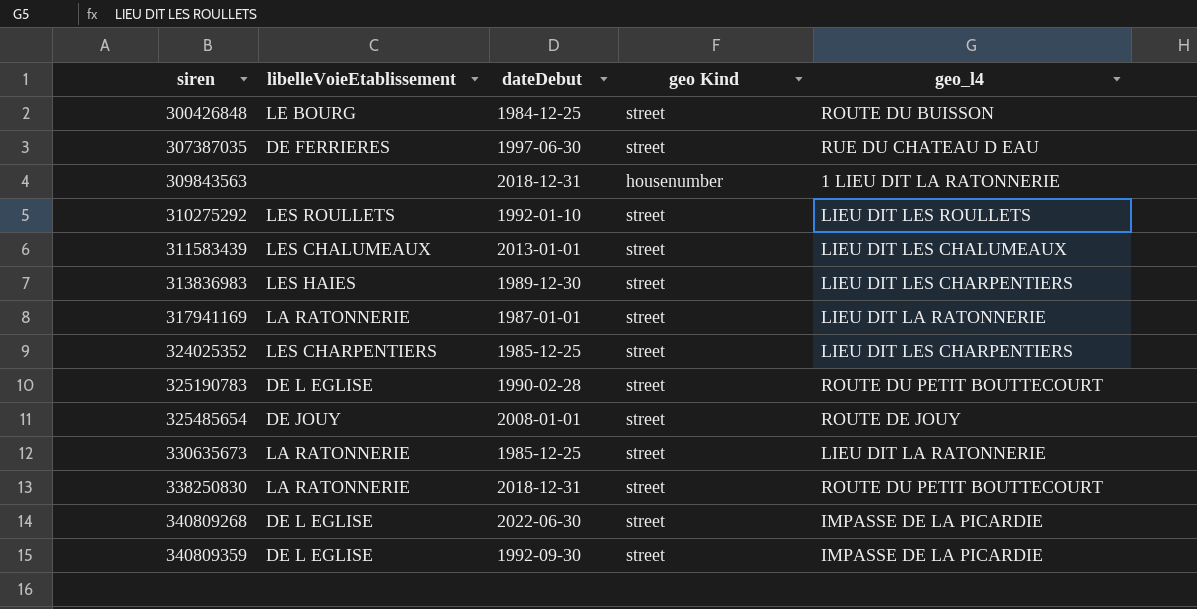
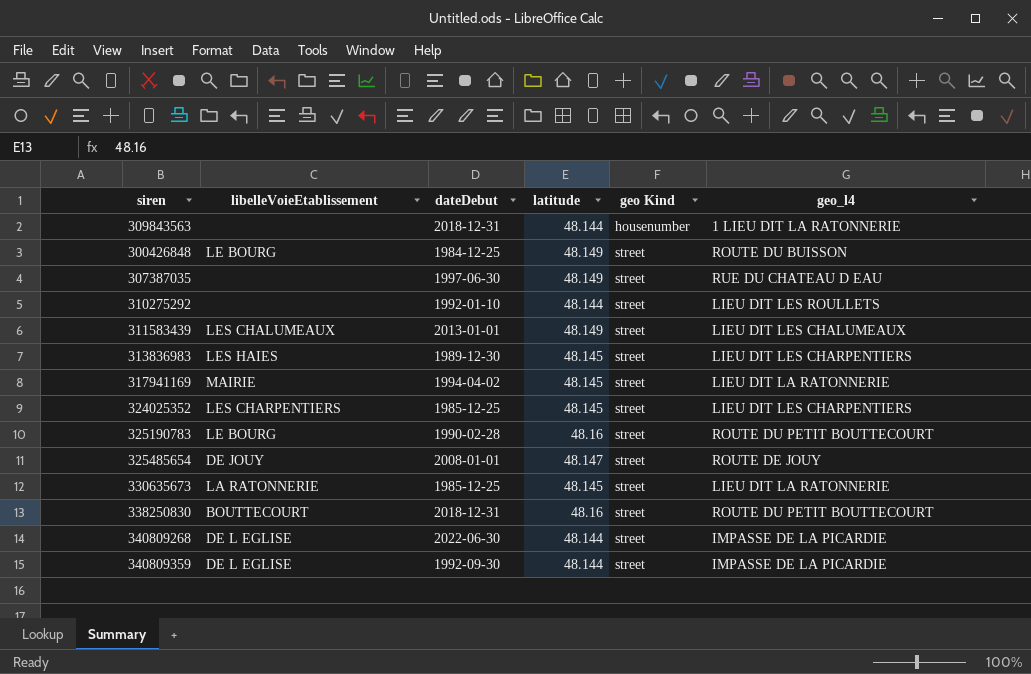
row order: siren ascending -> geo Kind ascending
column latitude | position: none -> 4
307387035 | libelleVoieEtablissement: DE FERRIERES -> none
310275292 | libelleVoieEtablissement: LES ROULLETS -> none
317941169 | libelleVoieEtablissement: LA RATONNERIE -> MAIRIE
317941169 | dateDebut: 1987-01-01 -> 1994-04-02
325190783 | libelleVoieEtablissement: DE L EGLISE -> LE BOURG
338250830 | libelleVoieEtablissement: LA RATONNERIE -> BOUTTECOURT

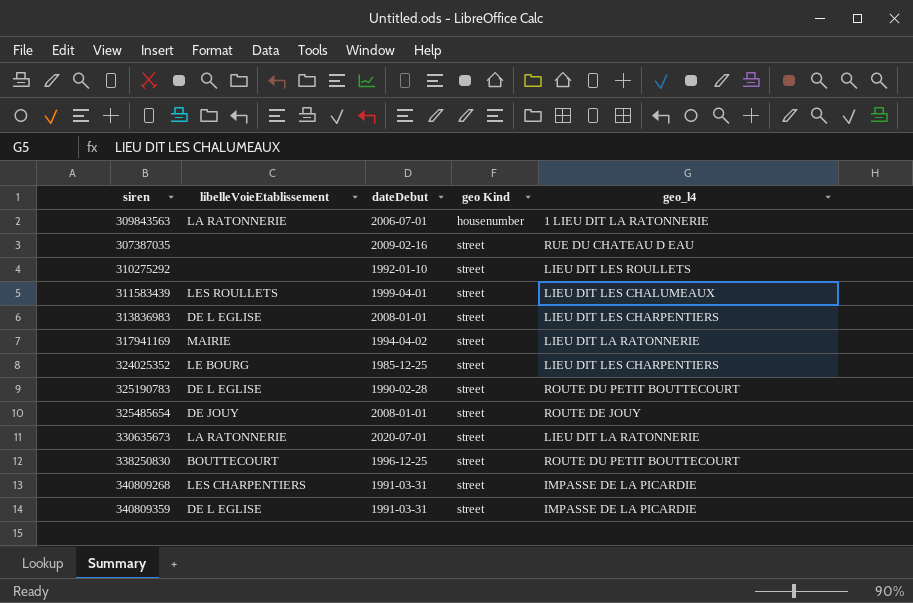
column latitude | position: 4 -> none
row 300426848: LE BOURG | 1984-12-25 | 48.149 | street | ROUTE DU BUISSON -> none
309843563 | libelleVoieEtablissement: none -> LA RATONNERIE
309843563 | dateDebut: 2018-12-31 -> 2006-07-01
307387035 | dateDebut: 1997-06-30 -> 2009-02-16
311583439 | libelleVoieEtablissement: LES CHALUMEAUX -> LES ROULLETS
311583439 | dateDebut: 2013-01-01 -> 1999-04-01
313836983 | libelleVoieEtablissement: LES HAIES -> DE L EGLISE
313836983 | dateDebut: 1989-12-30 -> 2008-01-01
324025352 | libelleVoieEtablissement: LES CHARPENTIERS -> LE BOURG
325190783 | libelleVoieEtablissement: LE BOURG -> DE L EGLISE
330635673 | dateDebut: 1985-12-25 -> 2020-07-01
338250830 | dateDebut: 2018-12-31 -> 1996-12-25
340809268 | libelleVoieEtablissement: DE L EGLISE -> LES CHARPENTIERS
340809268 | dateDebut: 2022-06-30 -> 1991-03-31
340809359 | dateDebut: 1992-09-30 -> 1991-03-31

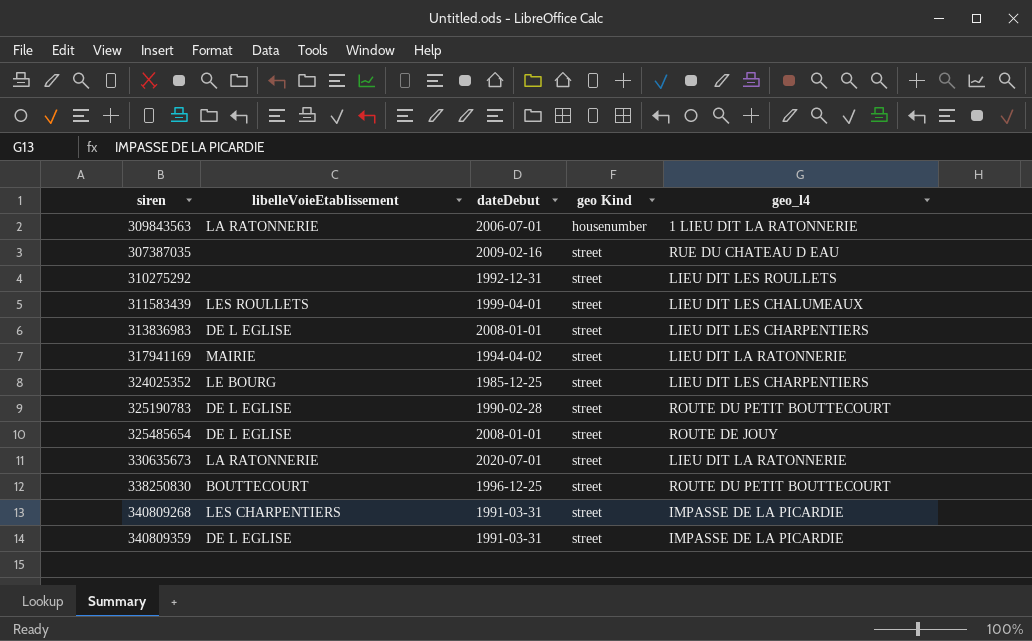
310275292 | dateDebut: 1992-01-10 -> 1992-12-31
325485654 | libelleVoieEtablissement: DE JOUY -> DE L EGLISE

